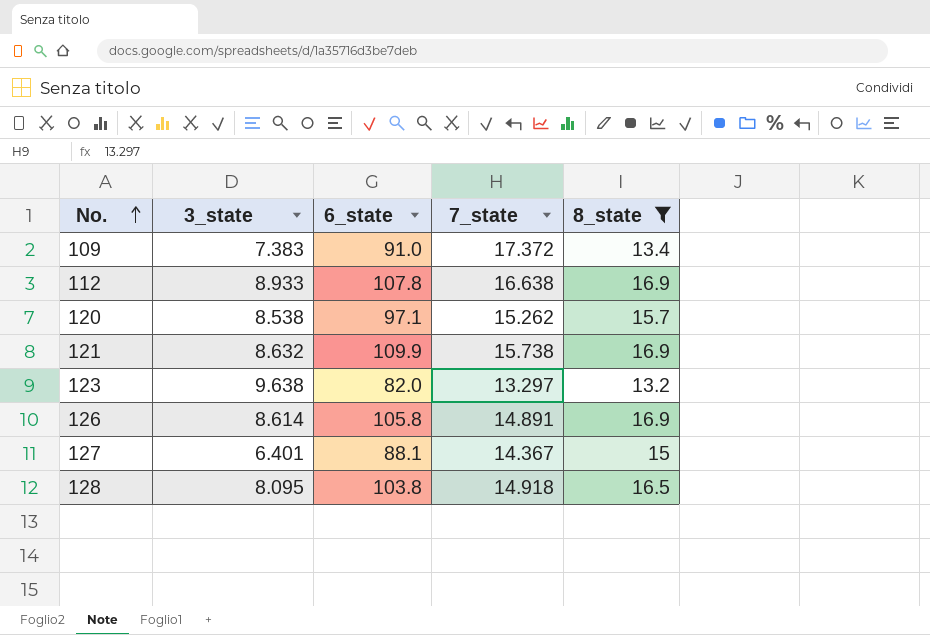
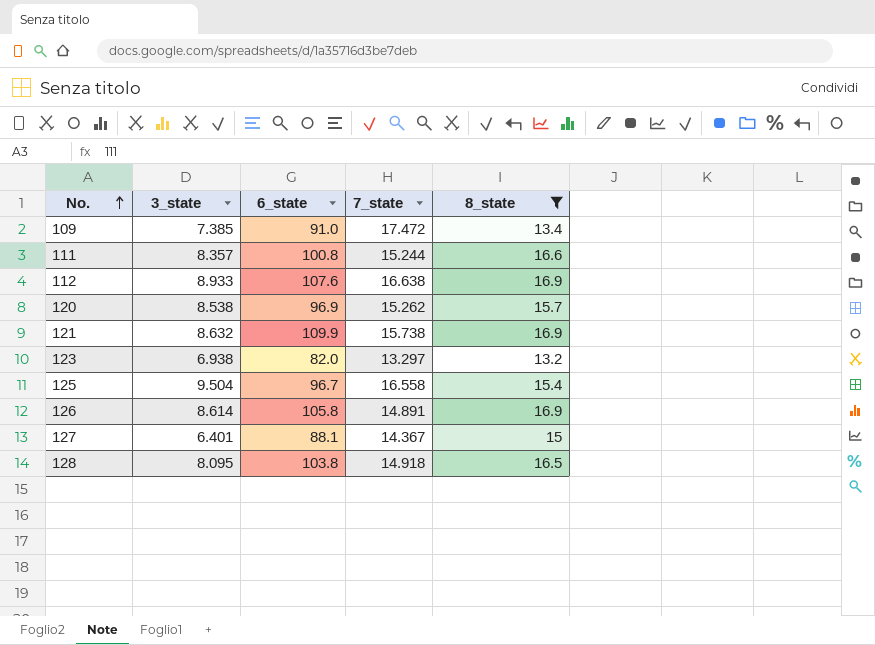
109 | 3_state: 7.383 -> 7.385
109 | 7_state: 17.372 -> 17.472
row 111: none -> 8.357 | 100.8 | 15.244 | 16.6
112 | 6_state: 107.8 -> 107.6
120 | 6_state: 97.1 -> 96.9
123 | 3_state: 9.638 -> 6.938
row 125: none -> 9.504 | 96.7 | 16.558 | 15.4

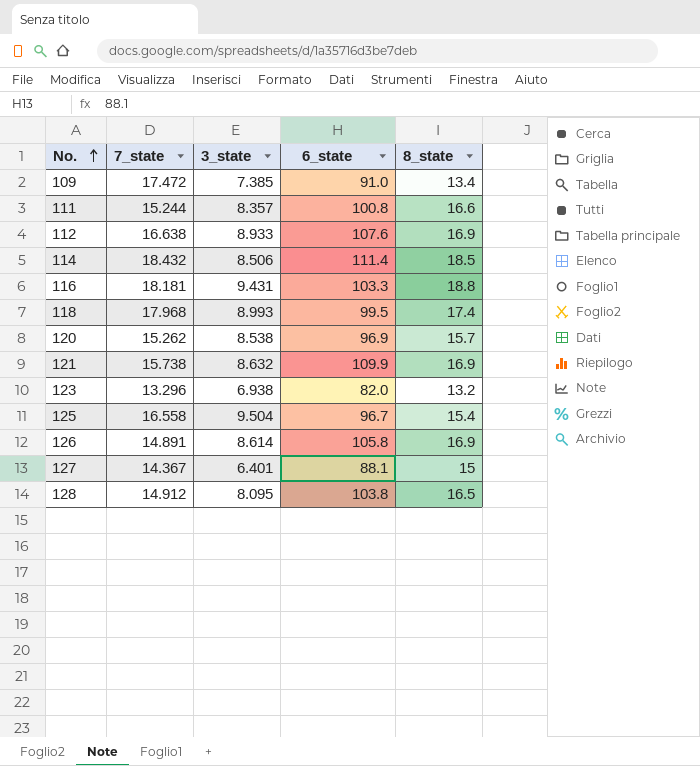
filter: 8_state <= 16.9 -> none
column 7_state | position: 4 -> 2
123 | 7_state: 13.297 -> 13.296
128 | 7_state: 14.918 -> 14.912

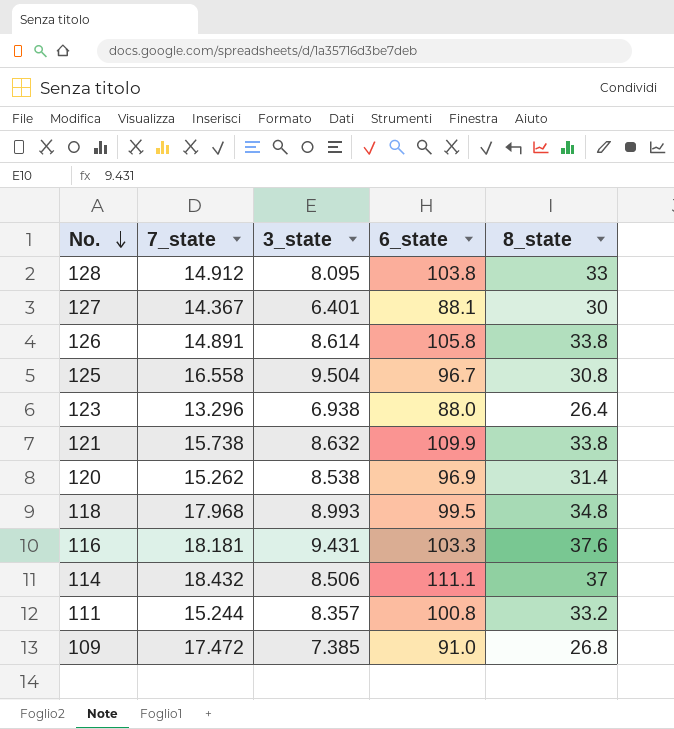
row order: No. ascending -> No. descending
row 112: 16.638 | 8.933 | 107.6 | 16.9 -> none
128 | 8_state: 16.5 -> 33
127 | 8_state: 15 -> 30
126 | 8_state: 16.9 -> 33.8
125 | 8_state: 15.4 -> 30.8
123 | 6_state: 82.0 -> 88.0
123 | 8_state: 13.2 -> 26.4
121 | 8_state: 16.9 -> 33.8
120 | 8_state: 15.7 -> 31.4
118 | 8_state: 17.4 -> 34.8
116 | 8_state: 18.8 -> 37.6
114 | 6_state: 111.4 -> 111.1
114 | 8_state: 18.5 -> 37
111 | 8_state: 16.6 -> 33.2
109 | 8_state: 13.4 -> 26.8

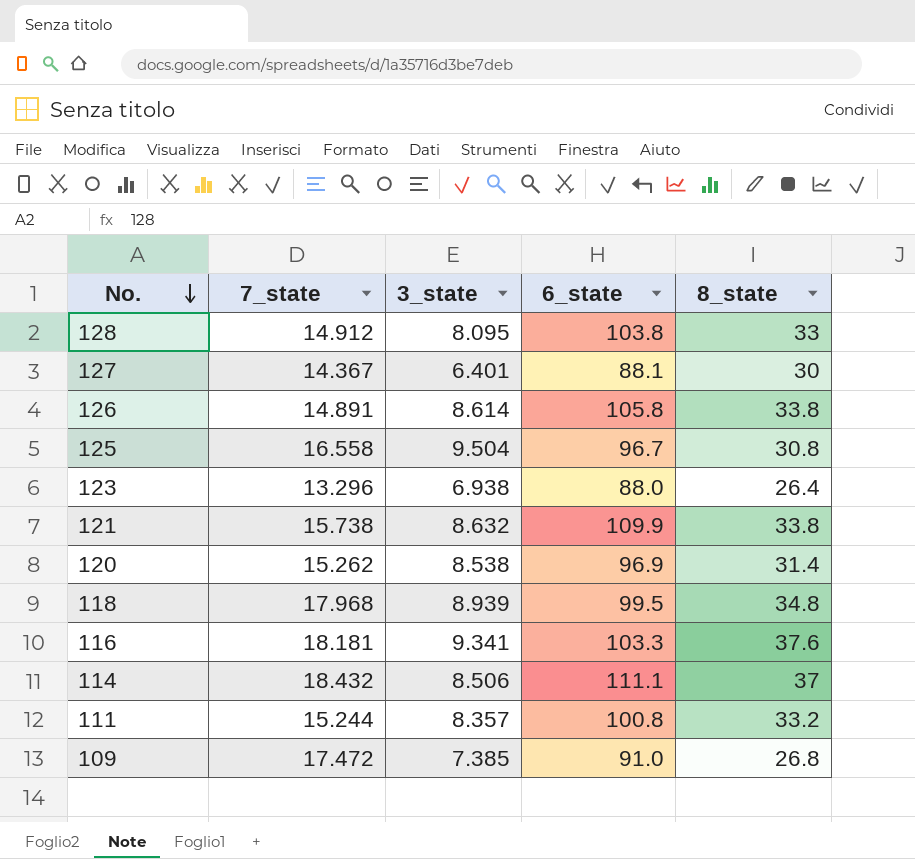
118 | 3_state: 8.993 -> 8.939
116 | 3_state: 9.431 -> 9.341

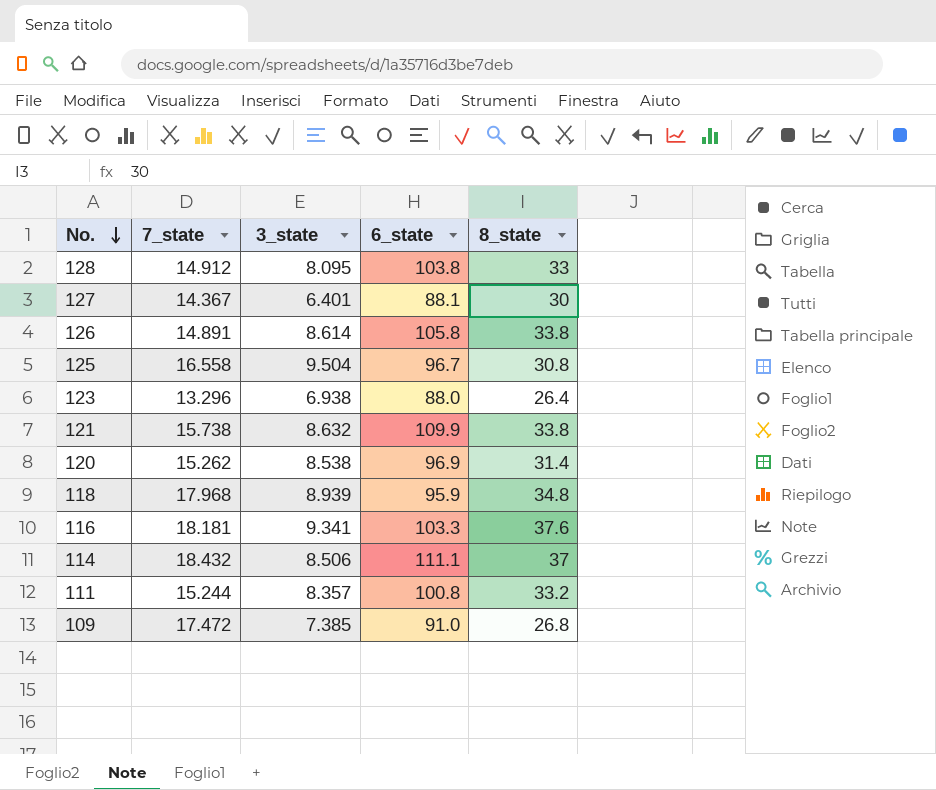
118 | 6_state: 99.5 -> 95.9

